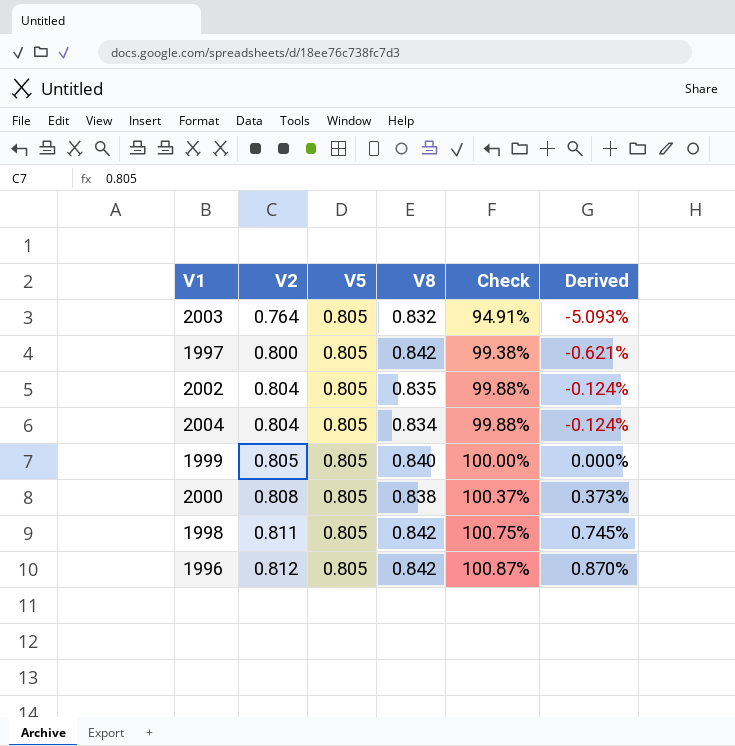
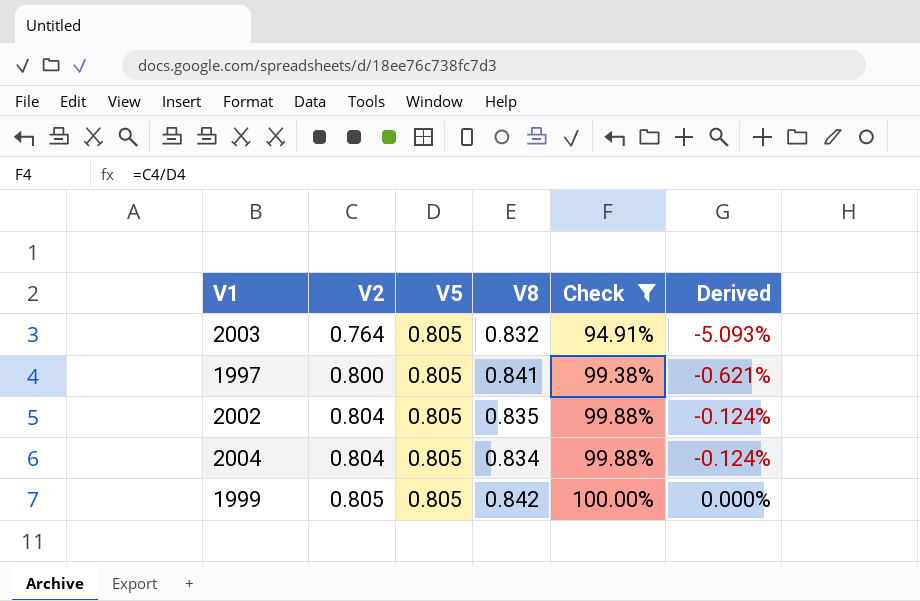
filter: none -> Check <= 100.00%
1997 | V8: 0.842 -> 0.841
1999 | V8: 0.840 -> 0.842

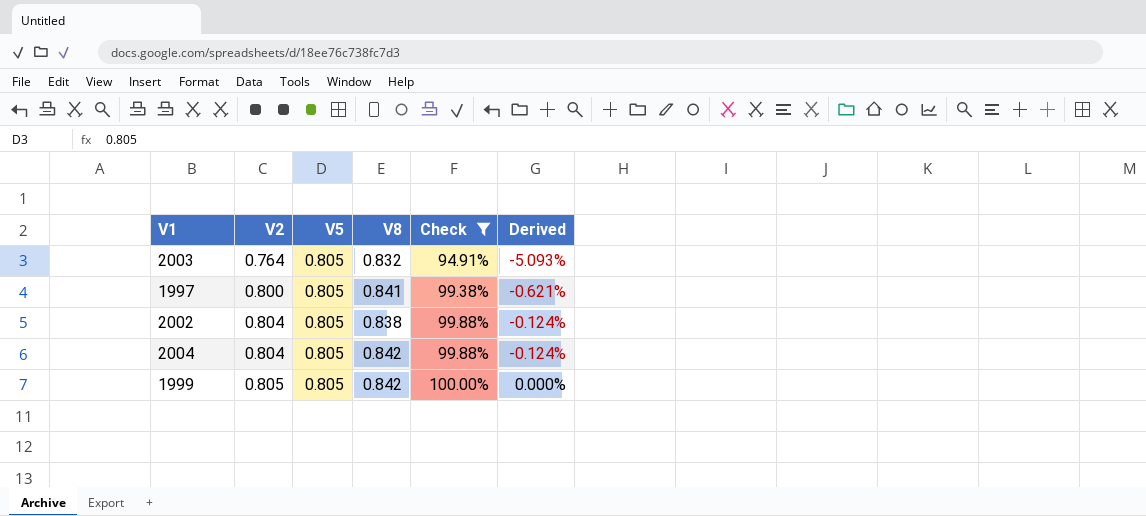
2002 | V8: 0.835 -> 0.838
2004 | V8: 0.834 -> 0.842

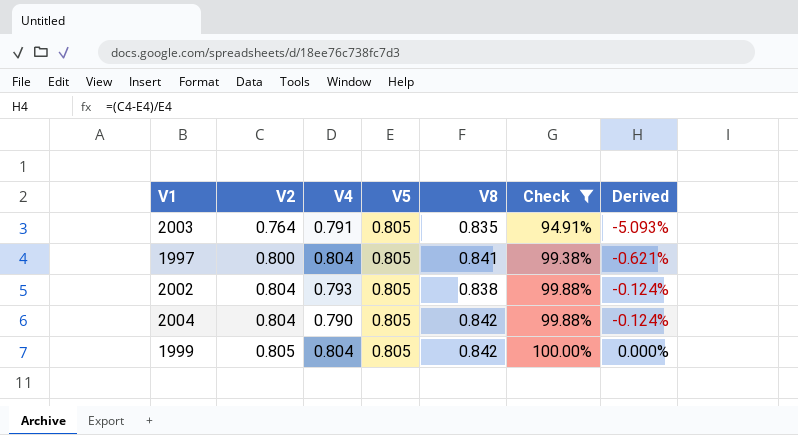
column V4 | position: none -> 3
2003 | V8: 0.832 -> 0.835

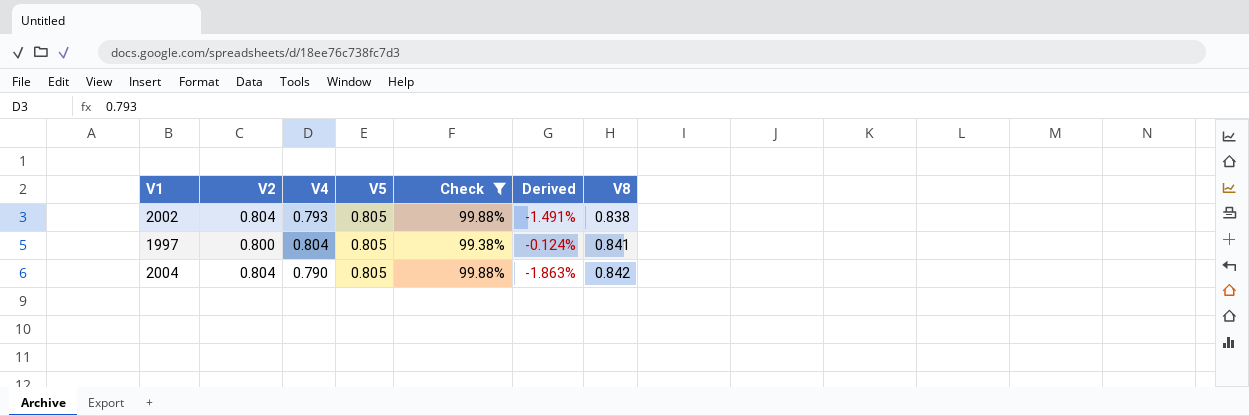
row order: V2 ascending -> V8 ascending
column Derived | formula: ([V2] - [V5]) / [V5] -> ([V4] - [V5]) / [V5]
column V8 | position: 5 -> 7
row 2003: 0.764 | 0.791 | 0.805 | 0.835 | 94.91% | -5.093% -> none
row 1999: 0.805 | 0.804 | 0.805 | 0.842 | 100.00% | 0.000% -> none

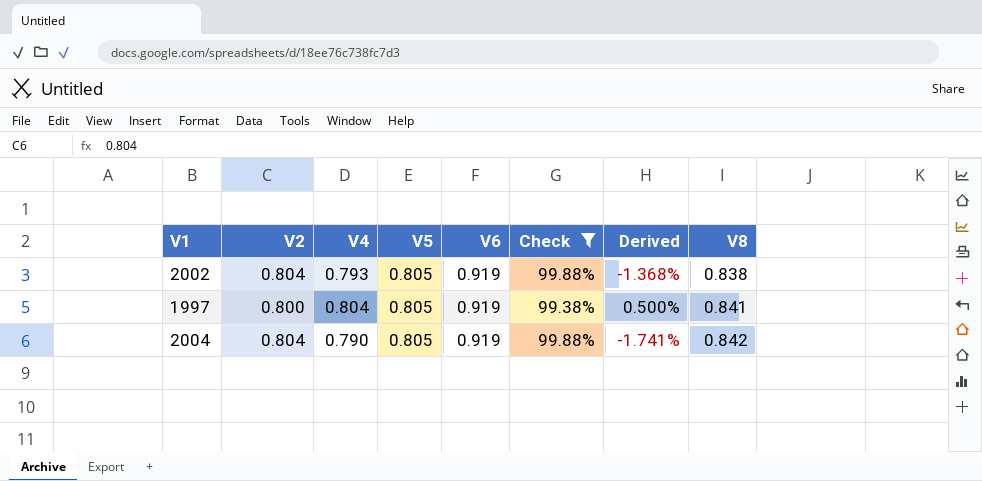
column V6 | position: none -> 5
column Derived | formula: ([V4] - [V5]) / [V5] -> ([V4] - [V2]) / [V2]

